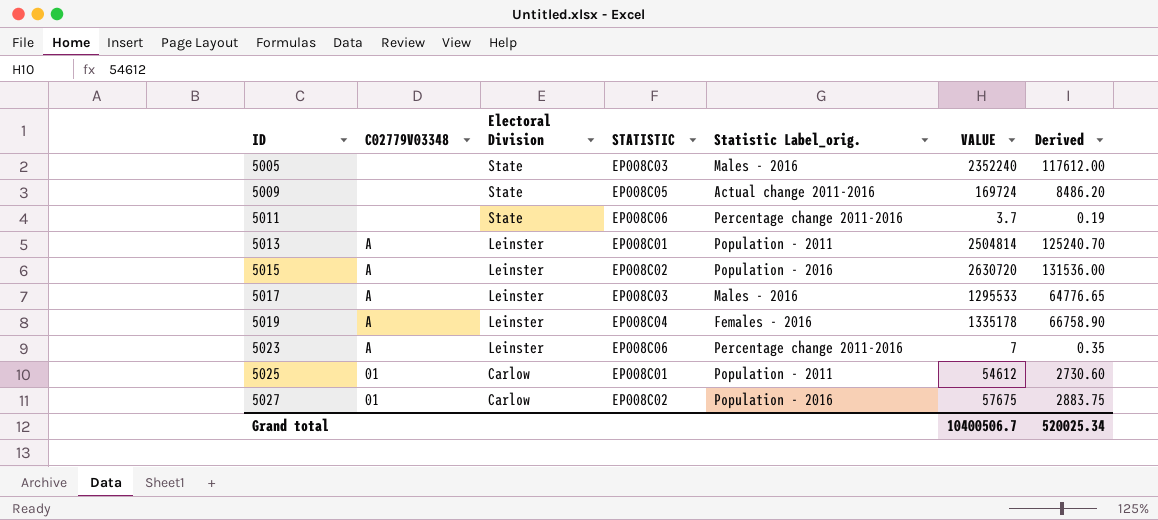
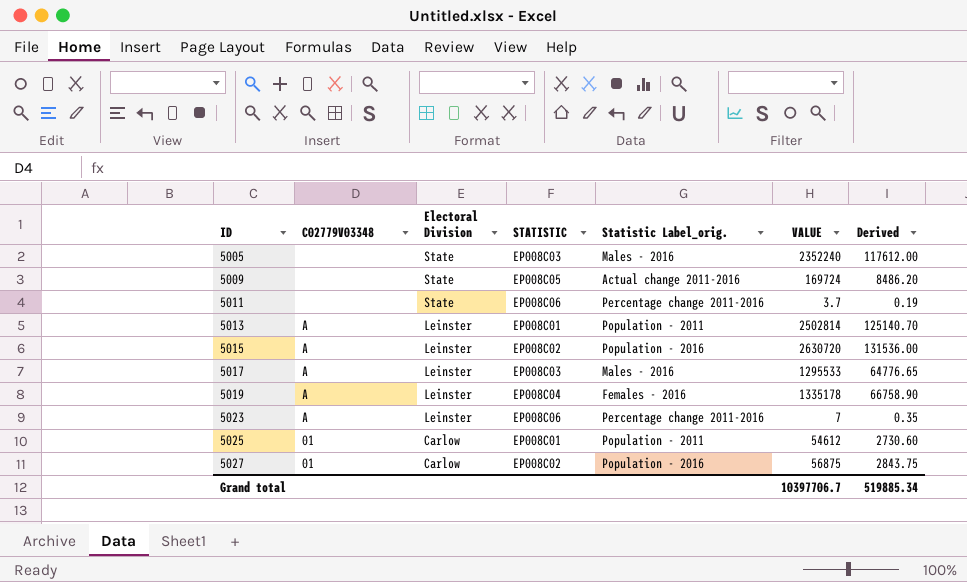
5013 | VALUE: 2504814 -> 2502814
5013 | Derived: 125240.70 -> 125140.70
5027 | VALUE: 57675 -> 56875
5027 | Derived: 2883.75 -> 2843.75
Grand total | VALUE: 10400506.7 -> 10397706.7
Grand total | Derived: 520025.34 -> 519885.34

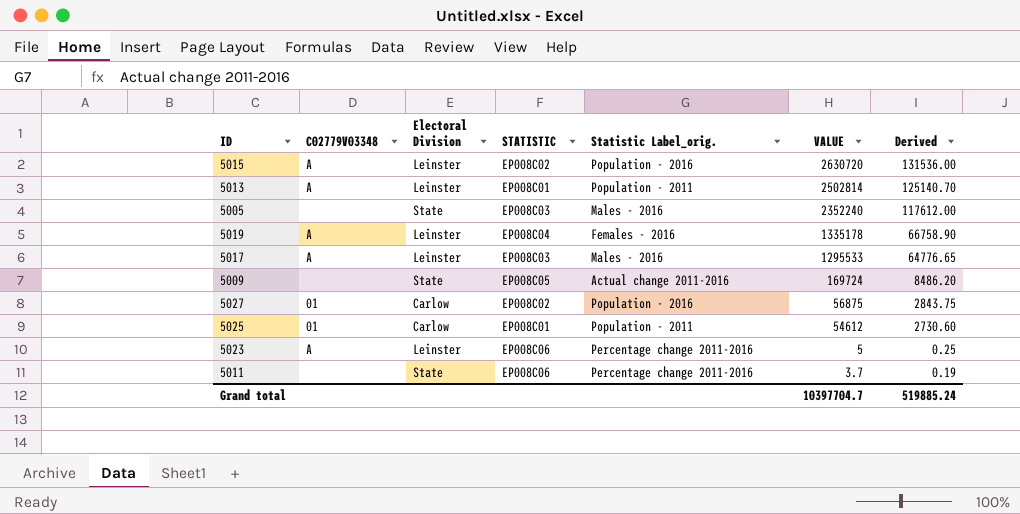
row order: ID ascending -> VALUE descending
5023 | VALUE: 7 -> 5
5023 | Derived: 0.35 -> 0.25
Grand total | VALUE: 10397706.7 -> 10397704.7
Grand total | Derived: 519885.34 -> 519885.24

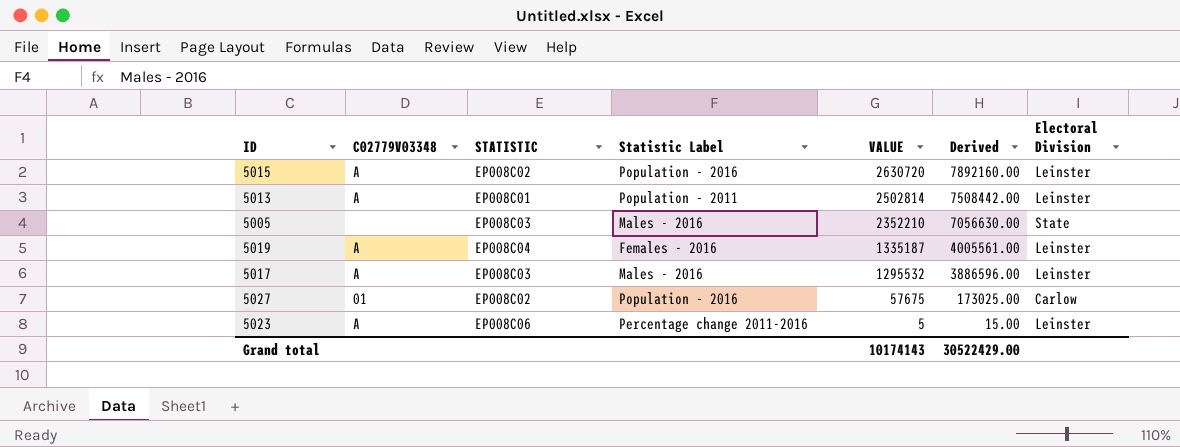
column name: Statistic Label_orig. -> Statistic Label
column Derived | formula: [VALUE] * 0.05 -> [VALUE] * 3
column Electoral Division | position: 3 -> 7
row 5009: none | State | EP008C05 | Actual change 2011-2016 | 169724 | 8486.20 -> none
row 5025: 01 | Carlow | EP008C01 | Population - 2011 | 54612 | 2730.60 -> none
row 5011: none | State | EP008C06 | Percentage change 2011-2016 | 3.7 | 0.19 -> none
5005 | VALUE: 2352240 -> 2352210
5019 | VALUE: 1335178 -> 1335187
5017 | VALUE: 1295533 -> 1295532
5027 | VALUE: 56875 -> 57675
Grand total | VALUE: 10397704.7 -> 10174143
Grand total | Derived: 519885.24 -> 30522429.00

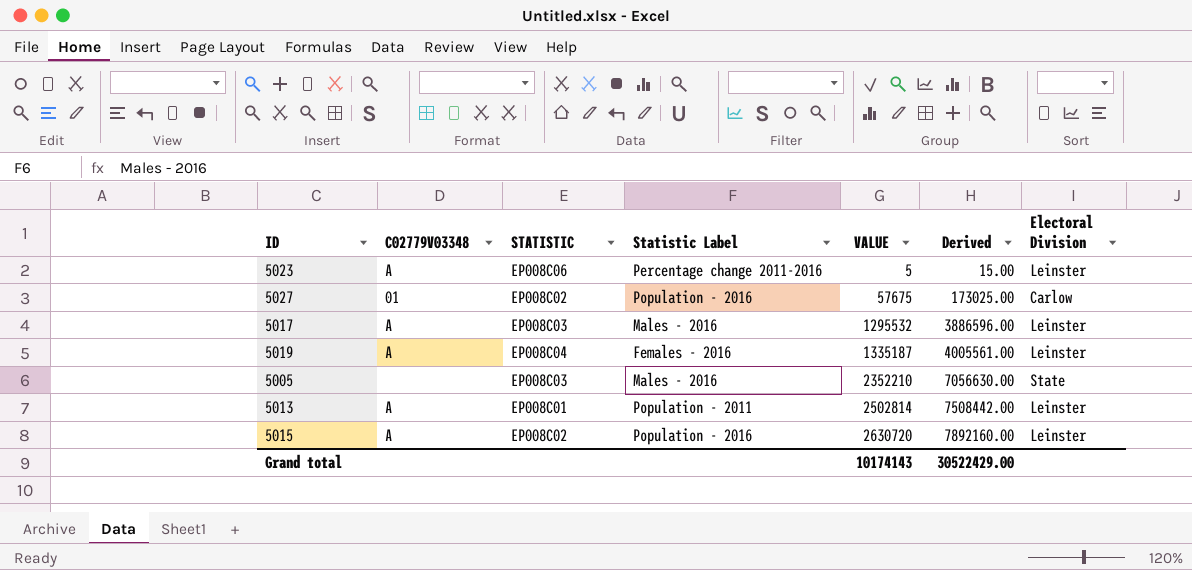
row order: VALUE descending -> VALUE ascending

